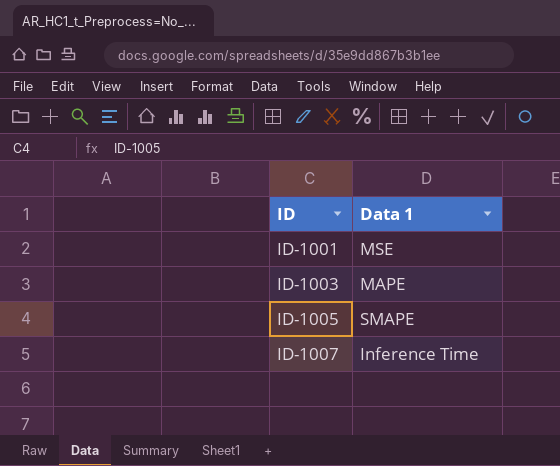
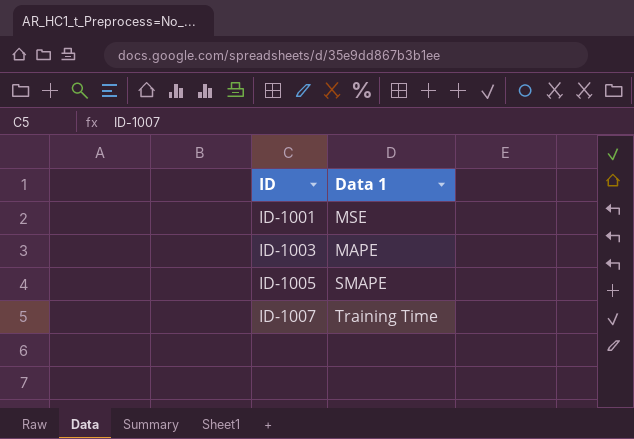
ID-1007 | Data 1: Inference Time -> Training Time

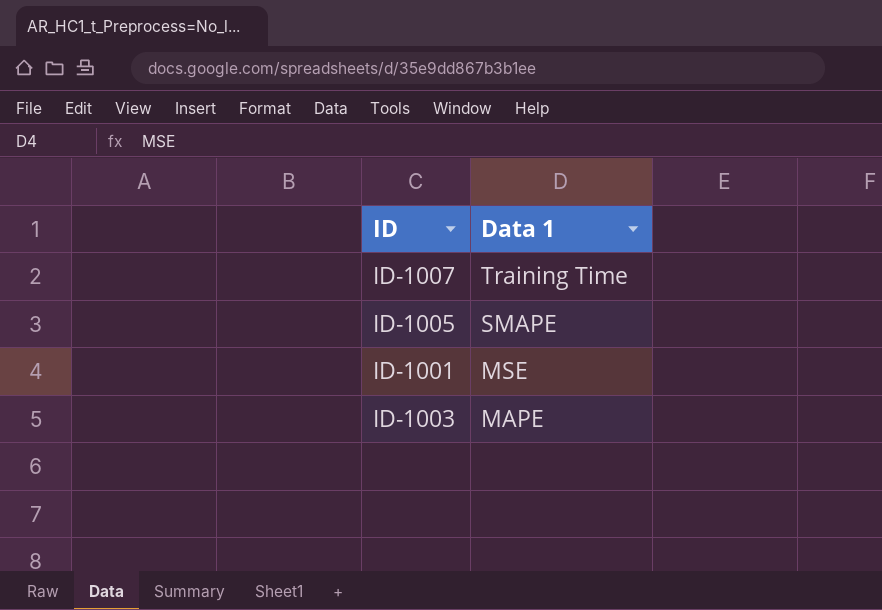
row order: ID ascending -> Data 1 descending

